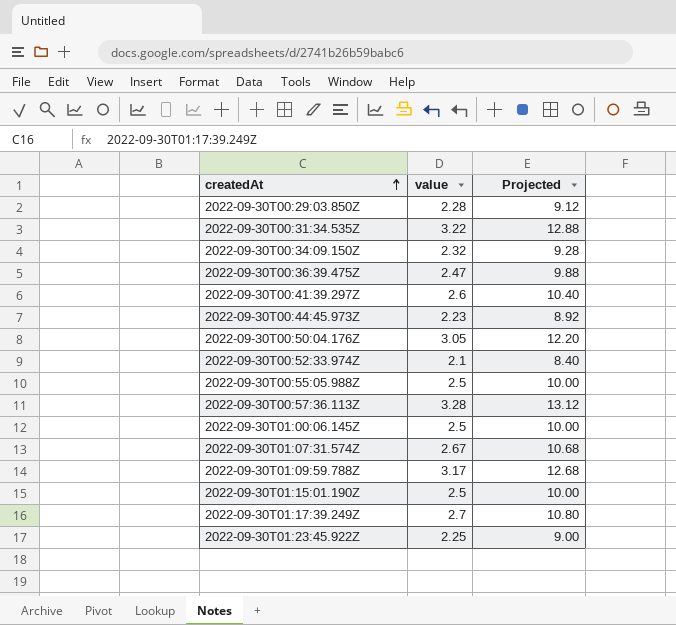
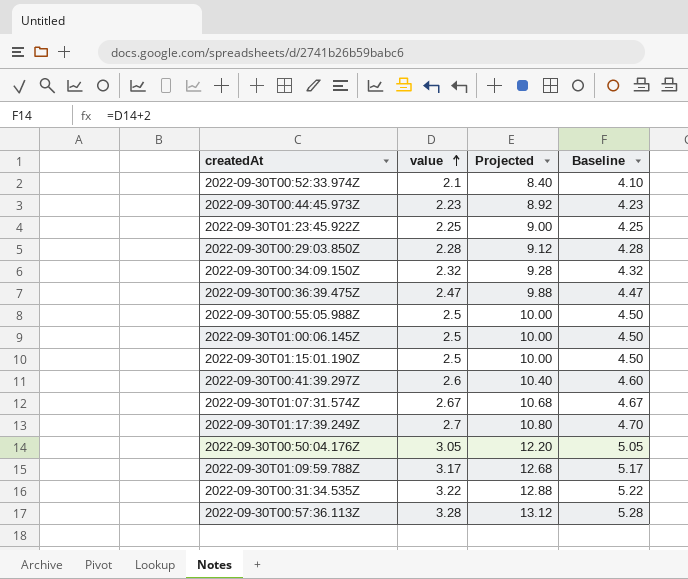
row order: createdAt ascending -> value ascending
column Baseline | formula: none -> [value] + 2

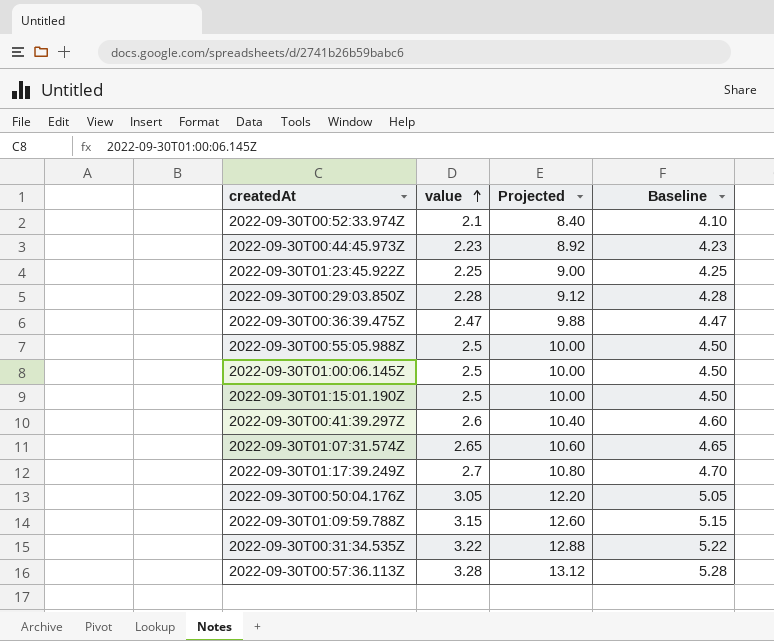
row 2022-09-30T00:34:09.150Z: 2.32 | 9.28 | 4.32 -> none
2022-09-30T01:07:31.574Z | value: 2.67 -> 2.65
2022-09-30T01:07:31.574Z | Projected: 10.68 -> 10.60
2022-09-30T01:07:31.574Z | Baseline: 4.67 -> 4.65
2022-09-30T01:09:59.788Z | value: 3.17 -> 3.15
2022-09-30T01:09:59.788Z | Projected: 12.68 -> 12.60
2022-09-30T01:09:59.788Z | Baseline: 5.17 -> 5.15

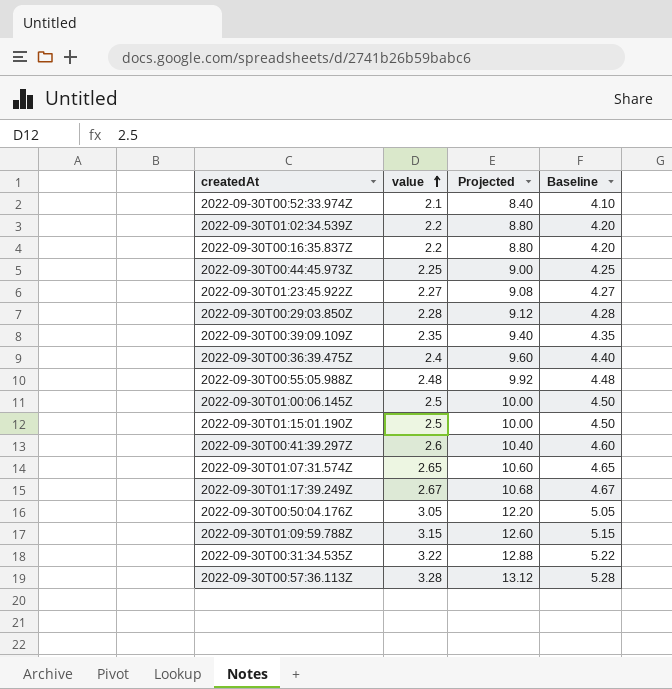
row 2022-09-30T01:02:34.539Z: none -> 2.2 | 8.80 | 4.20
row 2022-09-30T00:16:35.837Z: none -> 2.2 | 8.80 | 4.20
2022-09-30T00:44:45.973Z | value: 2.23 -> 2.25
2022-09-30T00:44:45.973Z | Projected: 8.92 -> 9.00
2022-09-30T00:44:45.973Z | Baseline: 4.23 -> 4.25
2022-09-30T01:23:45.922Z | value: 2.25 -> 2.27
2022-09-30T01:23:45.922Z | Projected: 9.00 -> 9.08
2022-09-30T01:23:45.922Z | Baseline: 4.25 -> 4.27
row 2022-09-30T00:39:09.109Z: none -> 2.35 | 9.40 | 4.35
2022-09-30T00:36:39.475Z | value: 2.47 -> 2.4
2022-09-30T00:36:39.475Z | Projected: 9.88 -> 9.60
2022-09-30T00:36:39.475Z | Baseline: 4.47 -> 4.40
2022-09-30T00:55:05.988Z | value: 2.5 -> 2.48
2022-09-30T00:55:05.988Z | Projected: 10.00 -> 9.92
2022-09-30T00:55:05.988Z | Baseline: 4.50 -> 4.48
2022-09-30T01:17:39.249Z | value: 2.7 -> 2.67
2022-09-30T01:17:39.249Z | Projected: 10.80 -> 10.68
2022-09-30T01:17:39.249Z | Baseline: 4.70 -> 4.67

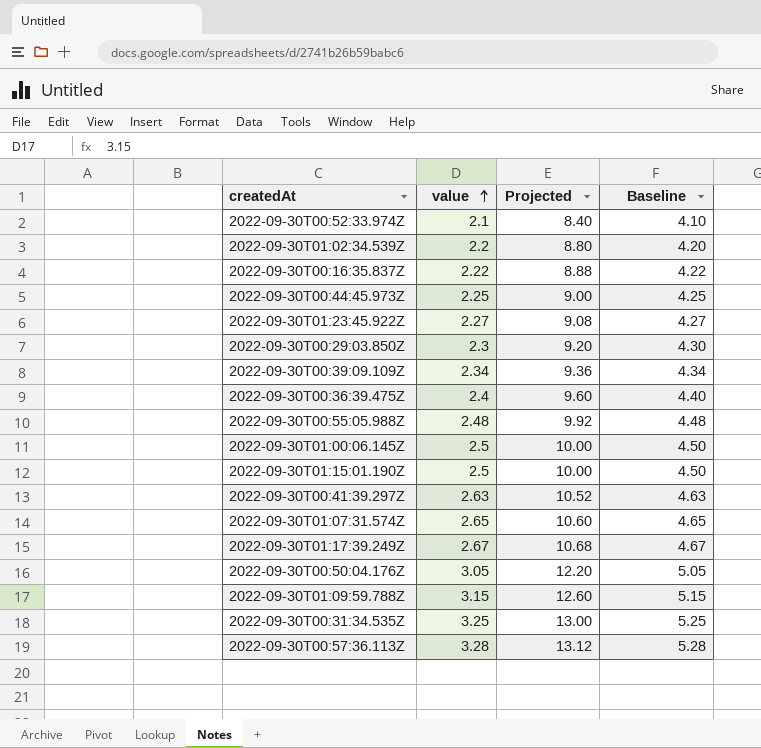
2022-09-30T00:16:35.837Z | value: 2.2 -> 2.22
2022-09-30T00:16:35.837Z | Projected: 8.80 -> 8.88
2022-09-30T00:16:35.837Z | Baseline: 4.20 -> 4.22
2022-09-30T00:29:03.850Z | value: 2.28 -> 2.3
2022-09-30T00:29:03.850Z | Projected: 9.12 -> 9.20
2022-09-30T00:29:03.850Z | Baseline: 4.28 -> 4.30
2022-09-30T00:39:09.109Z | value: 2.35 -> 2.34
2022-09-30T00:39:09.109Z | Projected: 9.40 -> 9.36
2022-09-30T00:39:09.109Z | Baseline: 4.35 -> 4.34
2022-09-30T00:41:39.297Z | value: 2.6 -> 2.63
2022-09-30T00:41:39.297Z | Projected: 10.40 -> 10.52
2022-09-30T00:41:39.297Z | Baseline: 4.60 -> 4.63
2022-09-30T00:31:34.535Z | value: 3.22 -> 3.25
2022-09-30T00:31:34.535Z | Projected: 12.88 -> 13.00
2022-09-30T00:31:34.535Z | Baseline: 5.22 -> 5.25

